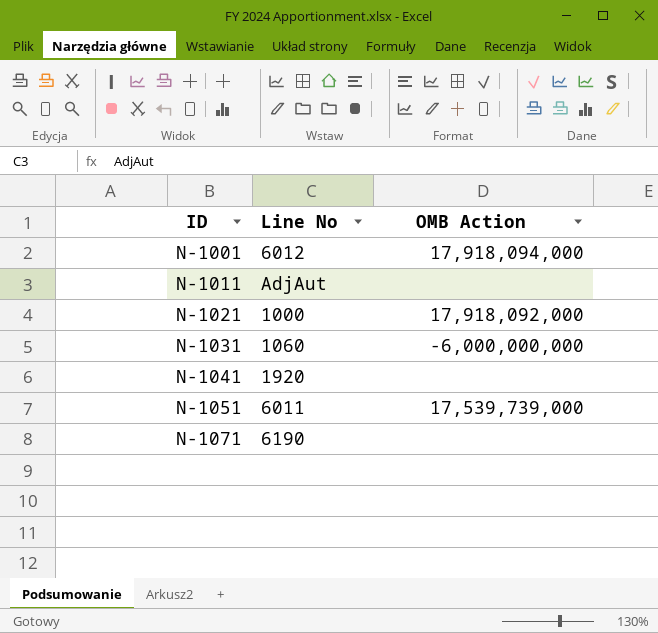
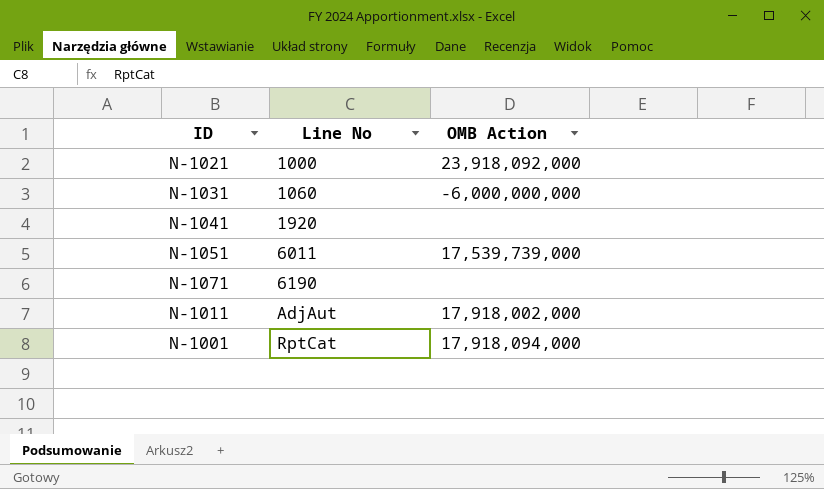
row order: ID ascending -> Line No ascending
N-1021 | OMB Action: 17,918,092,000 -> 23,918,092,000
N-1011 | OMB Action: none -> 17,918,002,000
N-1001 | Line No: 6012 -> RptCat

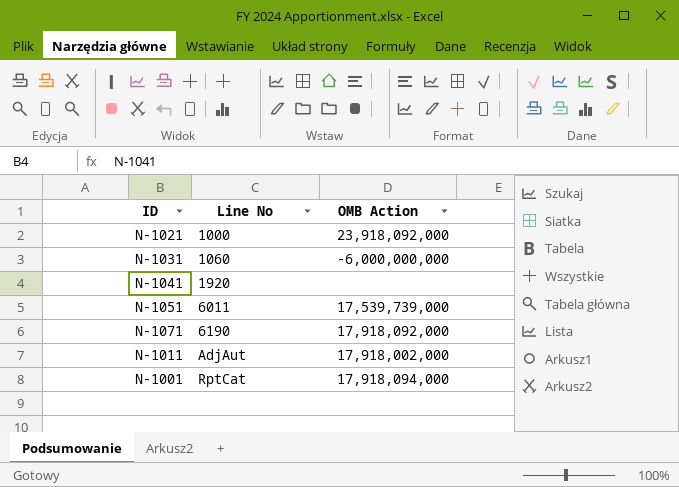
N-1071 | OMB Action: none -> 17,918,092,000

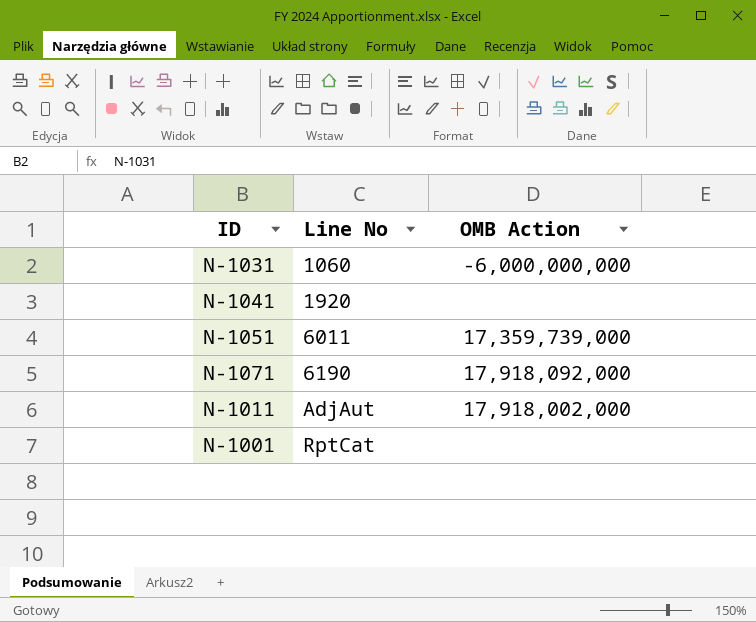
row N-1021: 1000 | 23,918,092,000 -> none
N-1051 | OMB Action: 17,539,739,000 -> 17,359,739,000
N-1001 | OMB Action: 17,918,094,000 -> none

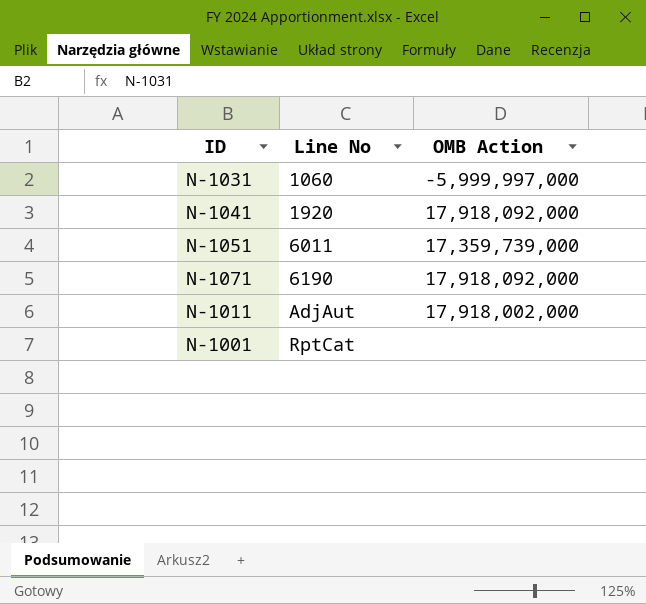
N-1031 | OMB Action: -6,000,000,000 -> -5,999,997,000
N-1041 | OMB Action: none -> 17,918,092,000

